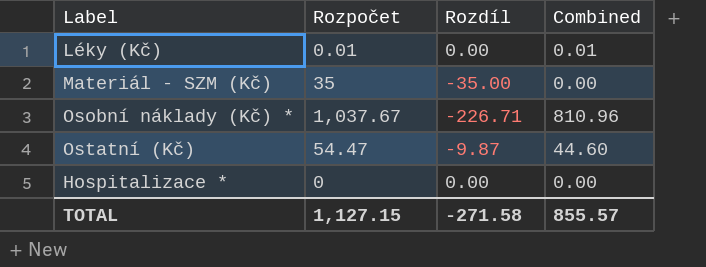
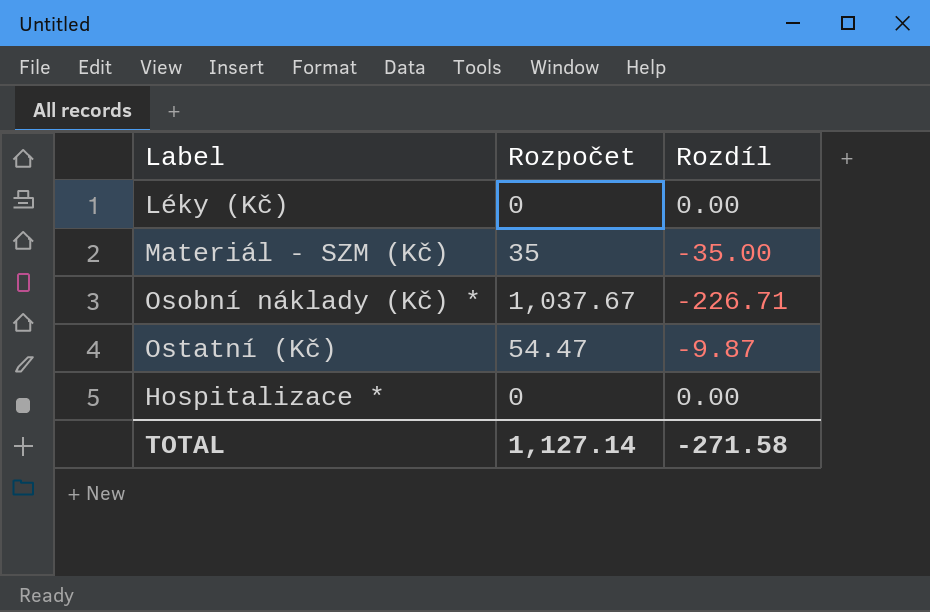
column Combined | formula: [Rozpočet] + [Rozdíl] -> none
Léky (Kč) | Rozpočet: 0.01 -> 0
TOTAL | Rozpočet: 1,127.15 -> 1,127.14

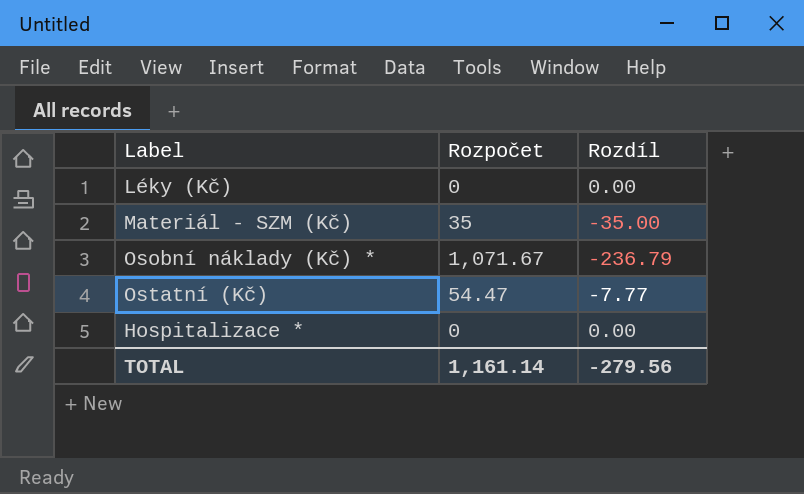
Osobní náklady (Kč) * | Rozpočet: 1,037.67 -> 1,071.67
Osobní náklady (Kč) * | Rozdíl: -226.71 -> -236.79
Ostatní (Kč) | Rozdíl: -9.87 -> -7.77
TOTAL | Rozpočet: 1,127.14 -> 1,161.14
TOTAL | Rozdíl: -271.58 -> -279.56

